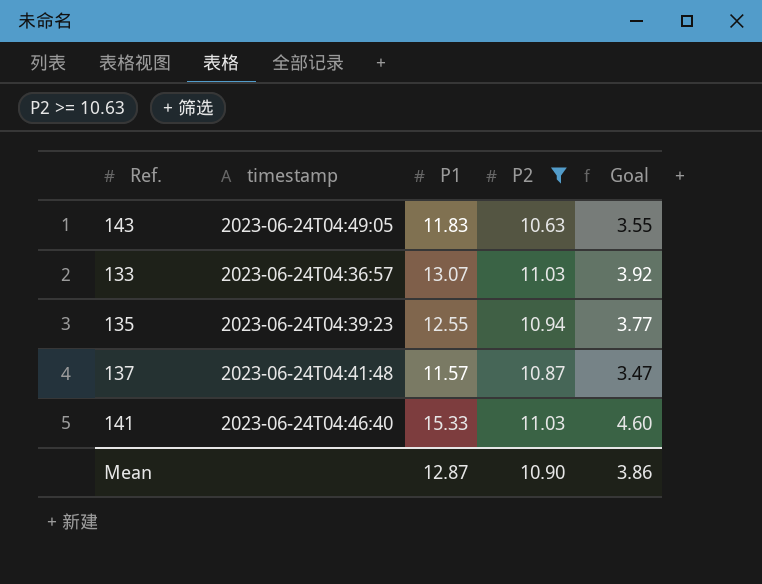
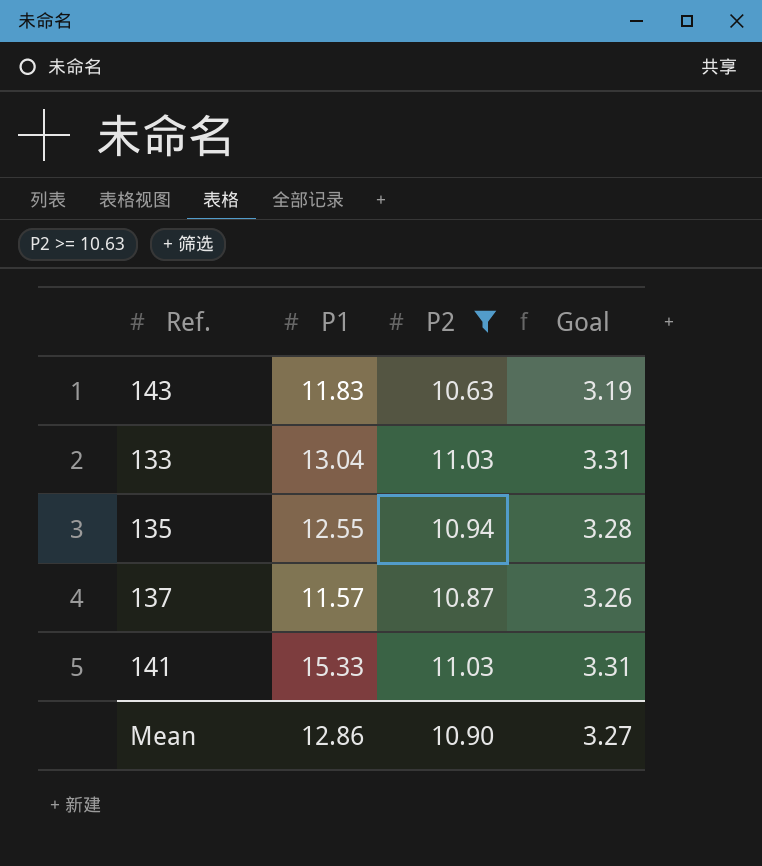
column timestamp | position: 2 -> none
column Goal | formula: [P1] * 0.3 -> [P2] * 0.3
133 | P1: 13.07 -> 13.04
Mean | P1: 12.87 -> 12.86
Mean | Goal: 3.86 -> 3.27

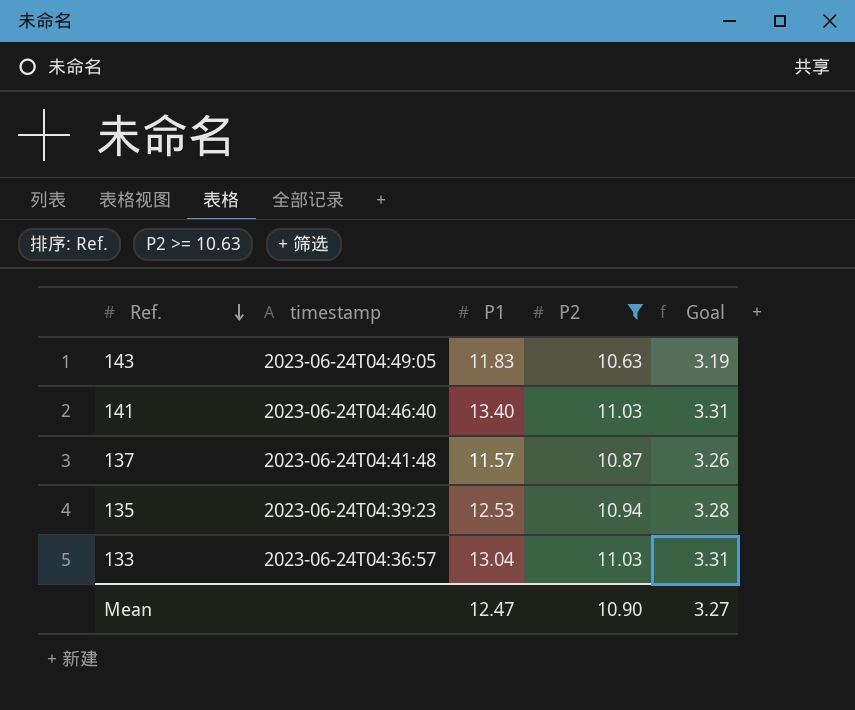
row order: none -> Ref. descending
column timestamp | position: none -> 2
141 | P1: 15.33 -> 13.40
135 | P1: 12.55 -> 12.53
Mean | P1: 12.86 -> 12.47

